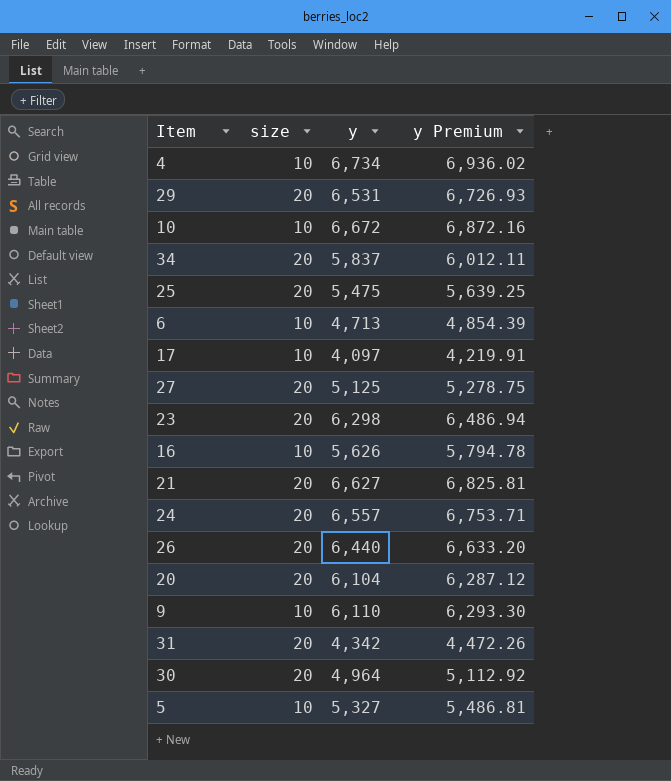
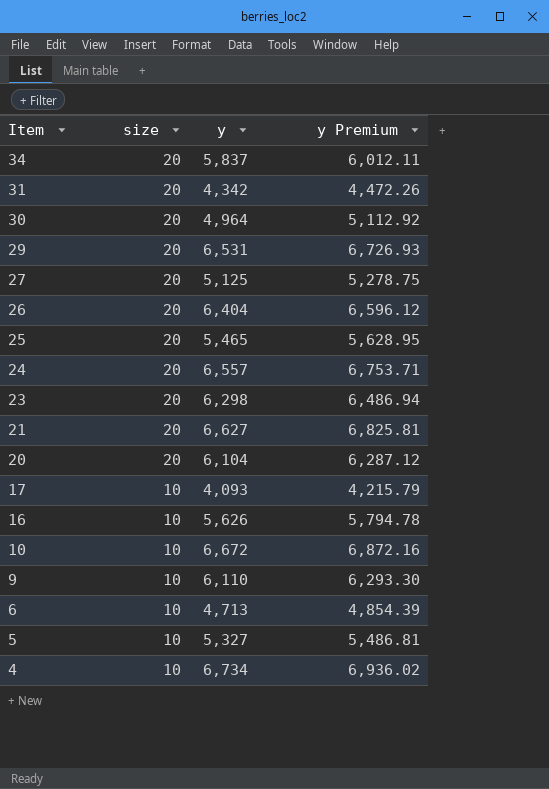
row order: none -> Item descending
26 | y: 6,440 -> 6,404
26 | y Premium: 6,633.20 -> 6,596.12
25 | y: 5,475 -> 5,465
25 | y Premium: 5,639.25 -> 5,628.95
17 | y: 4,097 -> 4,093
17 | y Premium: 4,219.91 -> 4,215.79

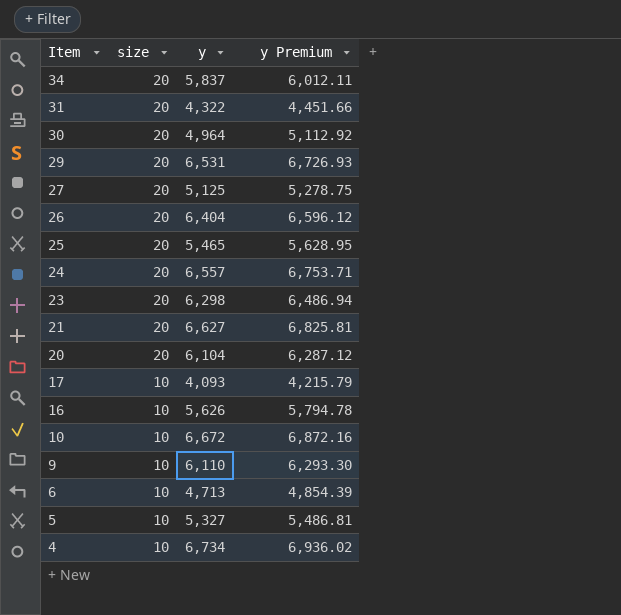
31 | y: 4,342 -> 4,322
31 | y Premium: 4,472.26 -> 4,451.66

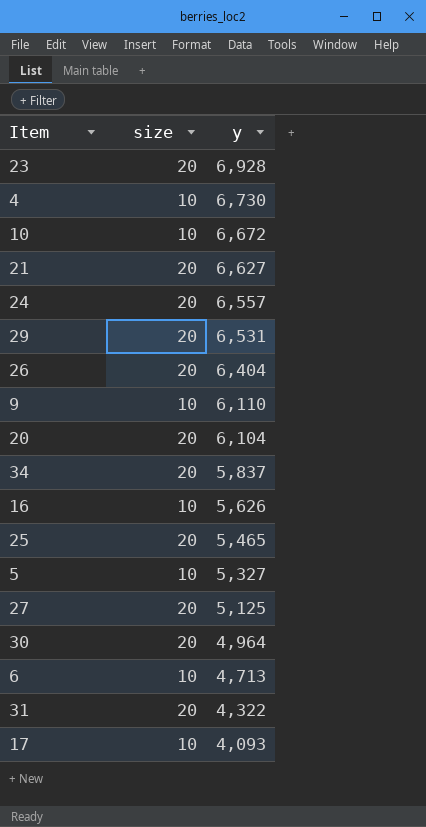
row order: Item descending -> y descending
column y Premium | formula: [y] * 1.03 -> none
23 | y: 6,298 -> 6,928
4 | y: 6,734 -> 6,730

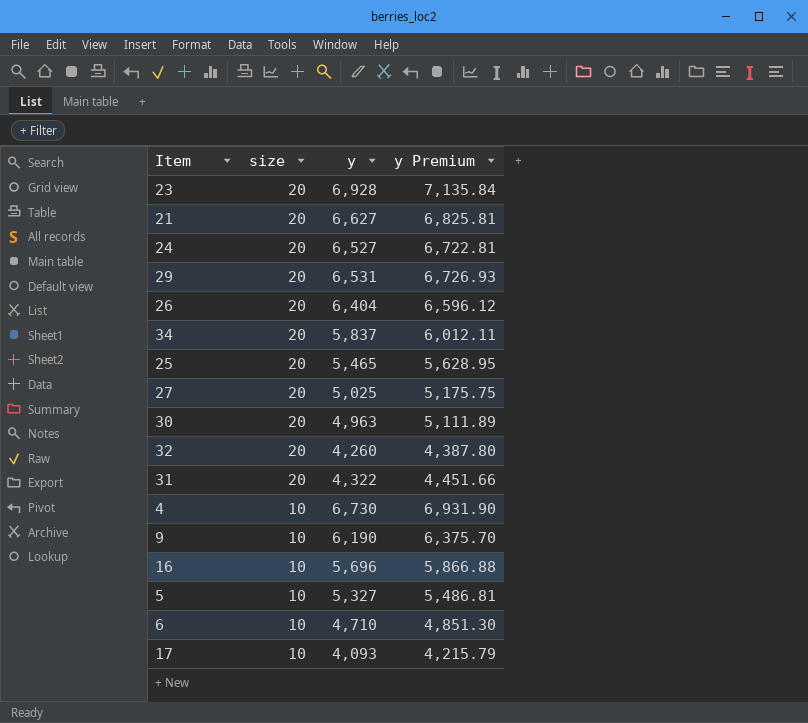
row order: y descending -> size descending
column y Premium | formula: none -> [y] * 1.03
row 10: 10 | 6,672 -> none
row 20: 20 | 6,104 -> none
24 | y: 6,557 -> 6,527
27 | y: 5,125 -> 5,025
30 | y: 4,964 -> 4,963
row 32: none -> 20 | 4,260 | 4,387.80
9 | y: 6,110 -> 6,190
16 | y: 5,626 -> 5,696
6 | y: 4,713 -> 4,710

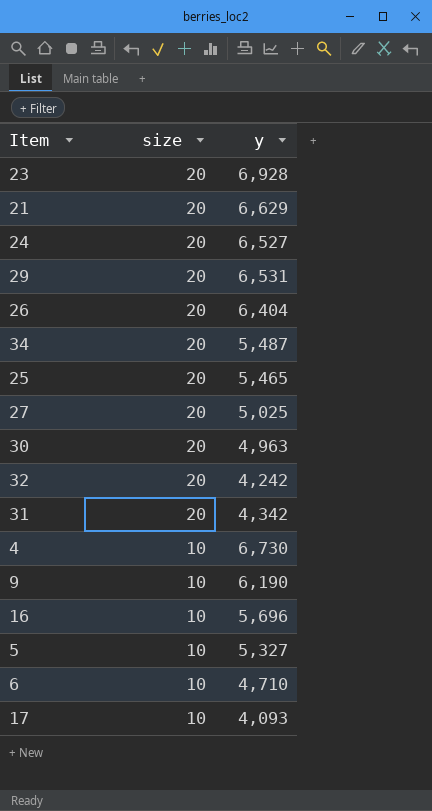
column y Premium | formula: [y] * 1.03 -> none
21 | y: 6,627 -> 6,629
34 | y: 5,837 -> 5,487
32 | y: 4,260 -> 4,242
31 | y: 4,322 -> 4,342

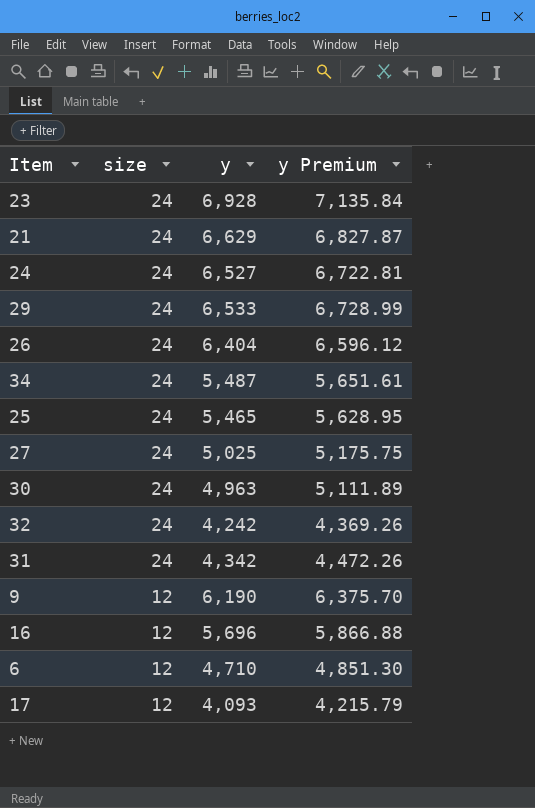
column y Premium | formula: none -> [y] * 1.03
row 4: 10 | 6,730 -> none
row 5: 10 | 5,327 -> none
23 | size: 20 -> 24
21 | size: 20 -> 24
24 | size: 20 -> 24
29 | size: 20 -> 24
29 | y: 6,531 -> 6,533
26 | size: 20 -> 24
34 | size: 20 -> 24
25 | size: 20 -> 24
27 | size: 20 -> 24
30 | size: 20 -> 24
32 | size: 20 -> 24
31 | size: 20 -> 24
9 | size: 10 -> 12
16 | size: 10 -> 12
6 | size: 10 -> 12
17 | size: 10 -> 12

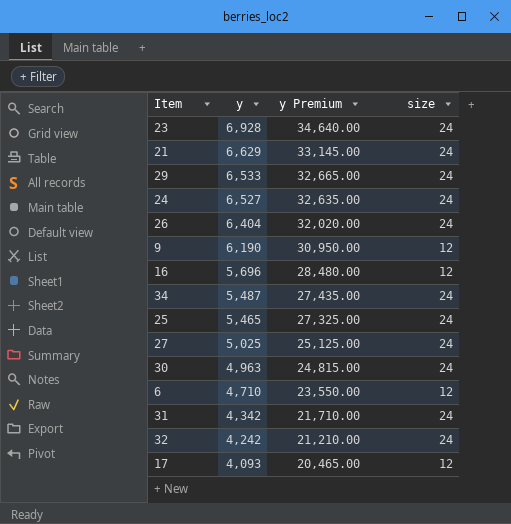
row order: size descending -> y descending
column y Premium | formula: [y] * 1.03 -> [y] * 5
column size | position: 2 -> 4

